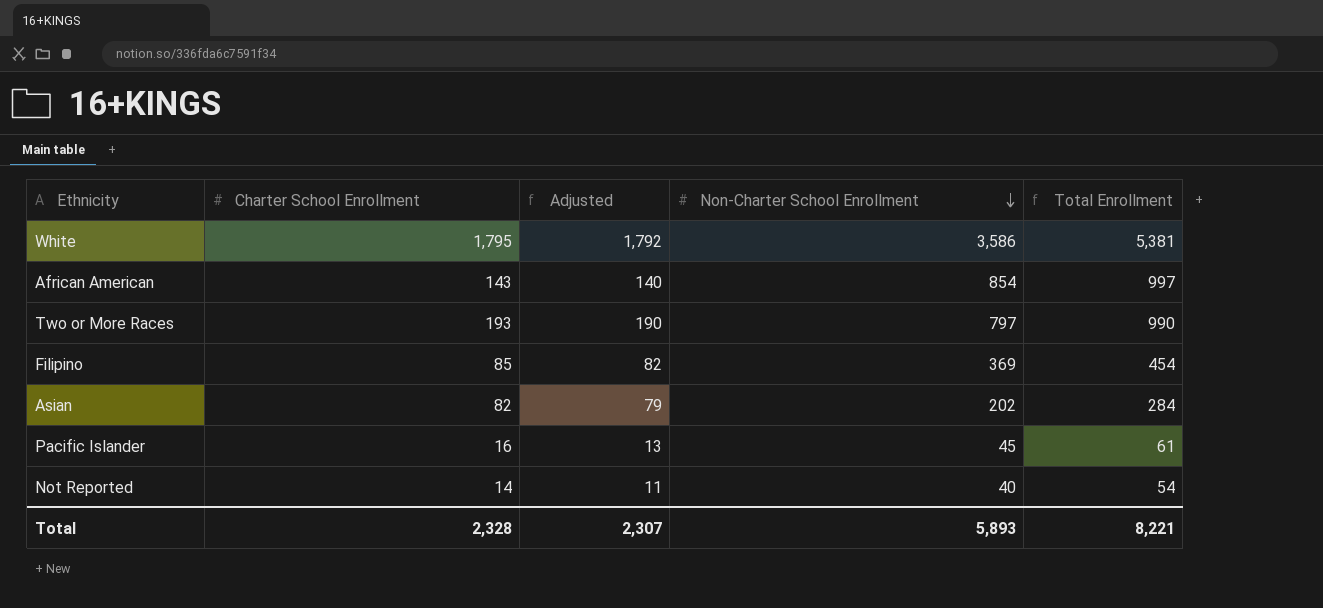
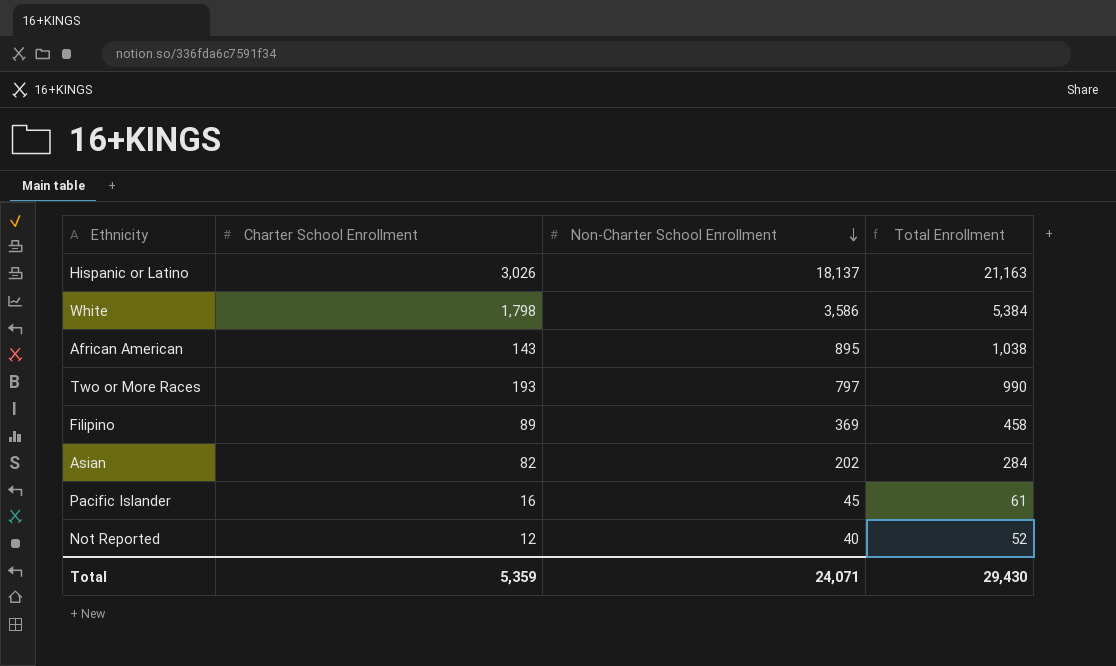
column Adjusted | formula: [Charter School Enrollment] - 3 -> none
row Hispanic or Latino: none -> 3,026 | 18,137 | 21,163
White | Charter School Enrollment: 1,795 -> 1,798
White | Total Enrollment: 5,381 -> 5,384
African American | Non-Charter School Enrollment: 854 -> 895
African American | Total Enrollment: 997 -> 1,038
Filipino | Charter School Enrollment: 85 -> 89
Filipino | Total Enrollment: 454 -> 458
Not Reported | Charter School Enrollment: 14 -> 12
Not Reported | Total Enrollment: 54 -> 52
Total | Charter School Enrollment: 2,328 -> 5,359
Total | Non-Charter School Enrollment: 5,893 -> 24,071
Total | Total Enrollment: 8,221 -> 29,430

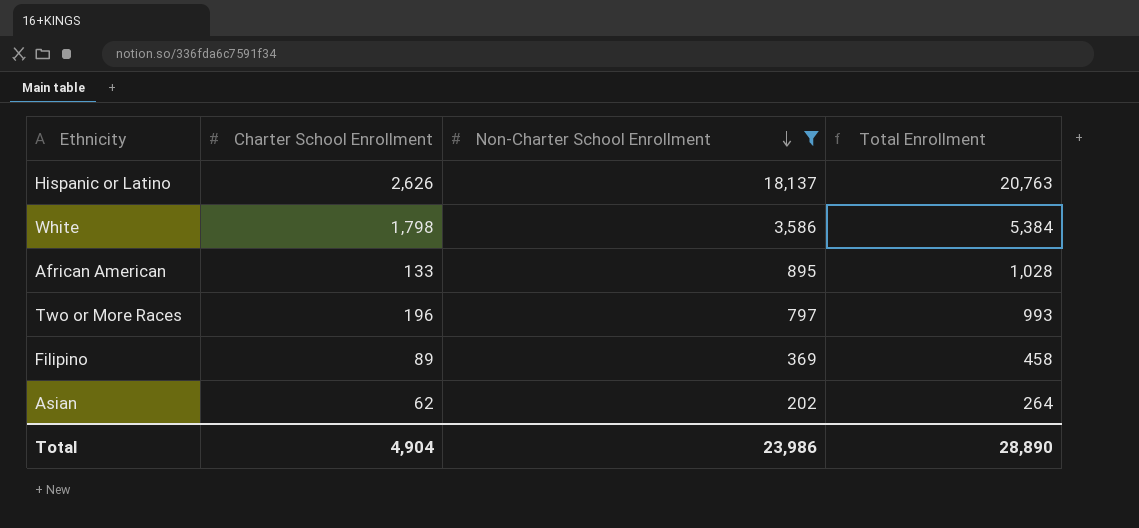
filter: none -> Non-Charter School Enrollment >= 202
Hispanic or Latino | Charter School Enrollment: 3,026 -> 2,626
Hispanic or Latino | Total Enrollment: 21,163 -> 20,763
African American | Charter School Enrollment: 143 -> 133
African American | Total Enrollment: 1,038 -> 1,028
Two or More Races | Charter School Enrollment: 193 -> 196
Two or More Races | Total Enrollment: 990 -> 993
Asian | Charter School Enrollment: 82 -> 62
Asian | Total Enrollment: 284 -> 264
Total | Charter School Enrollment: 5,359 -> 4,904
Total | Non-Charter School Enrollment: 24,071 -> 23,986
Total | Total Enrollment: 29,430 -> 28,890

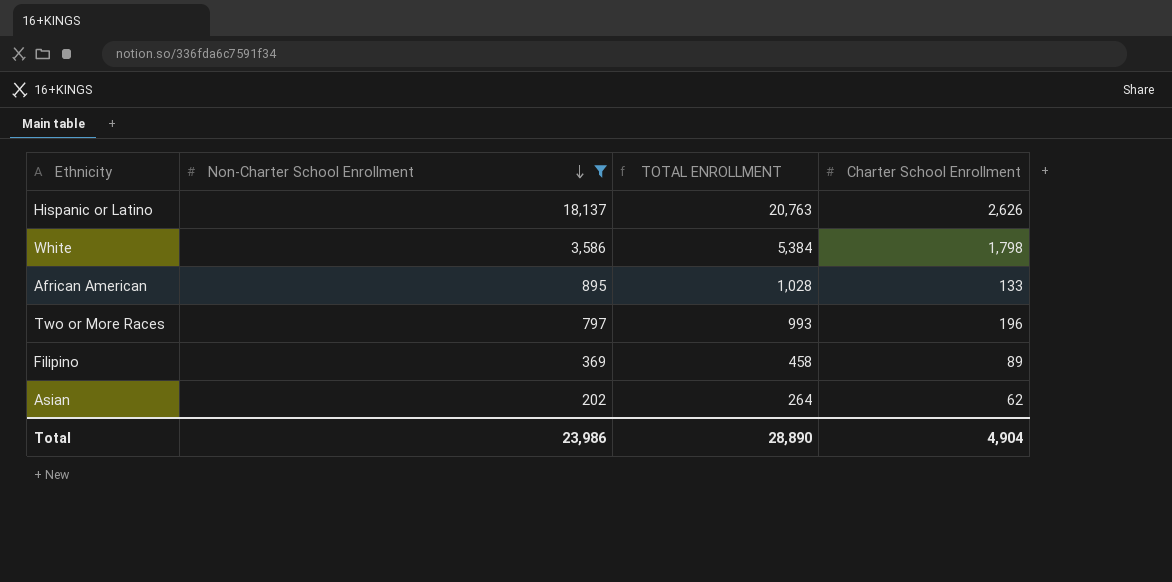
column name: Total Enrollment -> TOTAL ENROLLMENT
column Charter School Enrollment | position: 2 -> 4

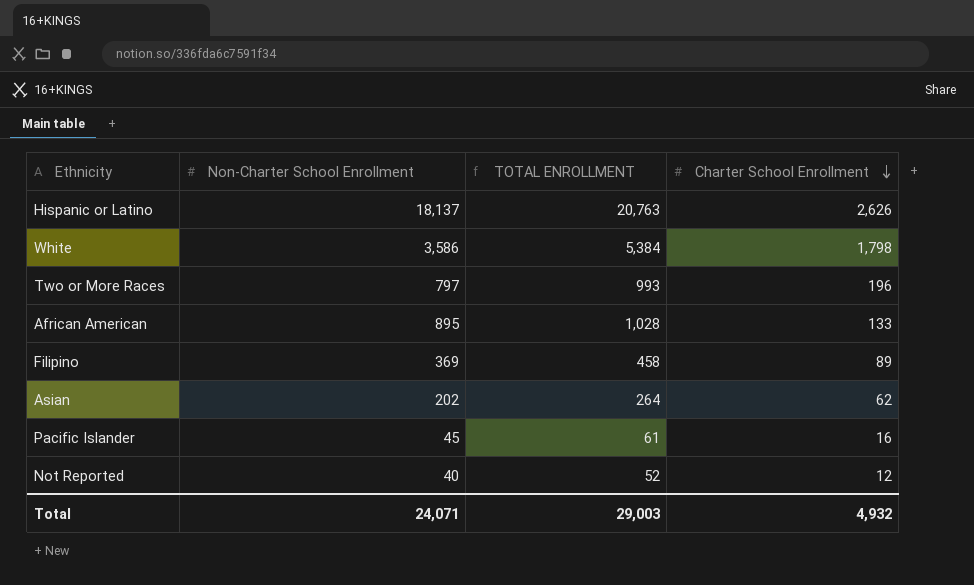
filter: Non-Charter School Enrollment >= 202 -> none
row order: Non-Charter School Enrollment descending -> Charter School Enrollment descending
Total | Non-Charter School Enrollment: 23,986 -> 24,071
Total | TOTAL ENROLLMENT: 28,890 -> 29,003
Total | Charter School Enrollment: 4,904 -> 4,932

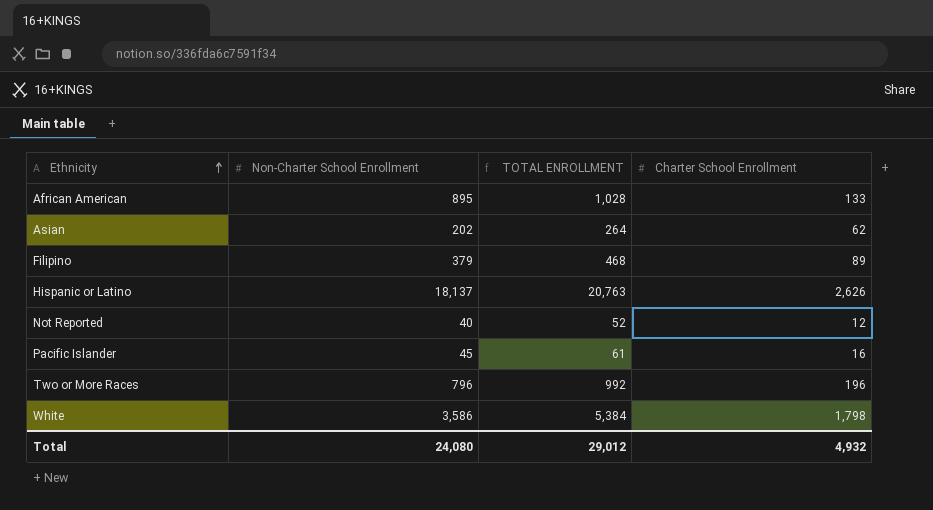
row order: Charter School Enrollment descending -> Ethnicity ascending
Filipino | Non-Charter School Enrollment: 369 -> 379
Filipino | TOTAL ENROLLMENT: 458 -> 468
Two or More Races | Non-Charter School Enrollment: 797 -> 796
Two or More Races | TOTAL ENROLLMENT: 993 -> 992
Total | Non-Charter School Enrollment: 24,071 -> 24,080
Total | TOTAL ENROLLMENT: 29,003 -> 29,012

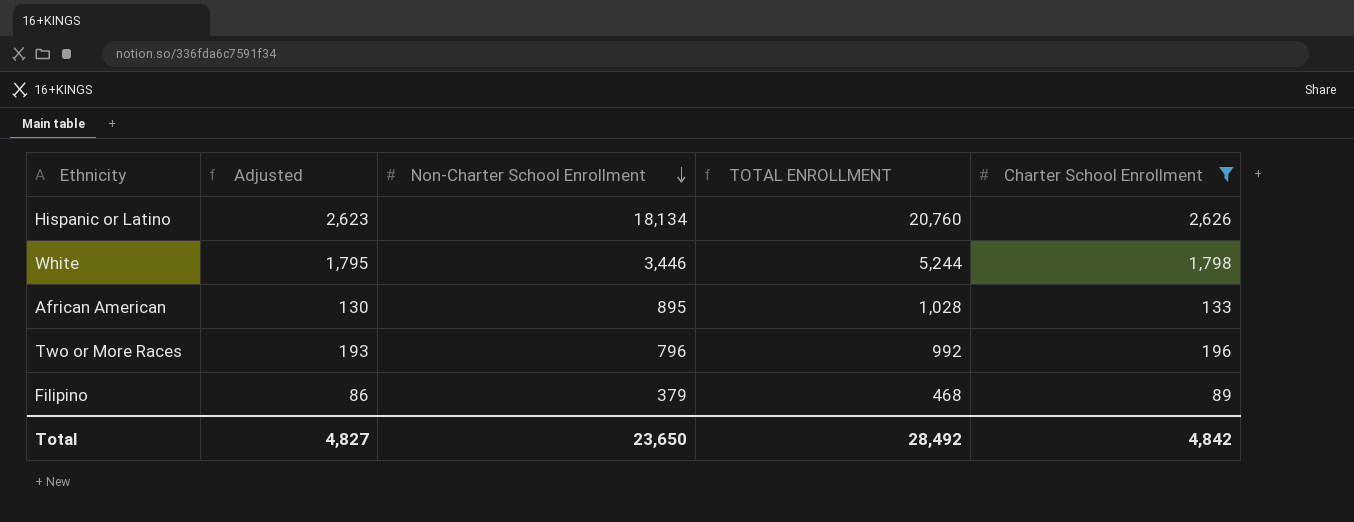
filter: none -> Charter School Enrollment >= 89
row order: Ethnicity ascending -> Non-Charter School Enrollment descending
column Adjusted | formula: none -> [Charter School Enrollment] - 3
Hispanic or Latino | Non-Charter School Enrollment: 18,137 -> 18,134
Hispanic or Latino | TOTAL ENROLLMENT: 20,763 -> 20,760
White | Non-Charter School Enrollment: 3,586 -> 3,446
White | TOTAL ENROLLMENT: 5,384 -> 5,244
Total | Non-Charter School Enrollment: 24,080 -> 23,650
Total | TOTAL ENROLLMENT: 29,012 -> 28,492
Total | Charter School Enrollment: 4,932 -> 4,842

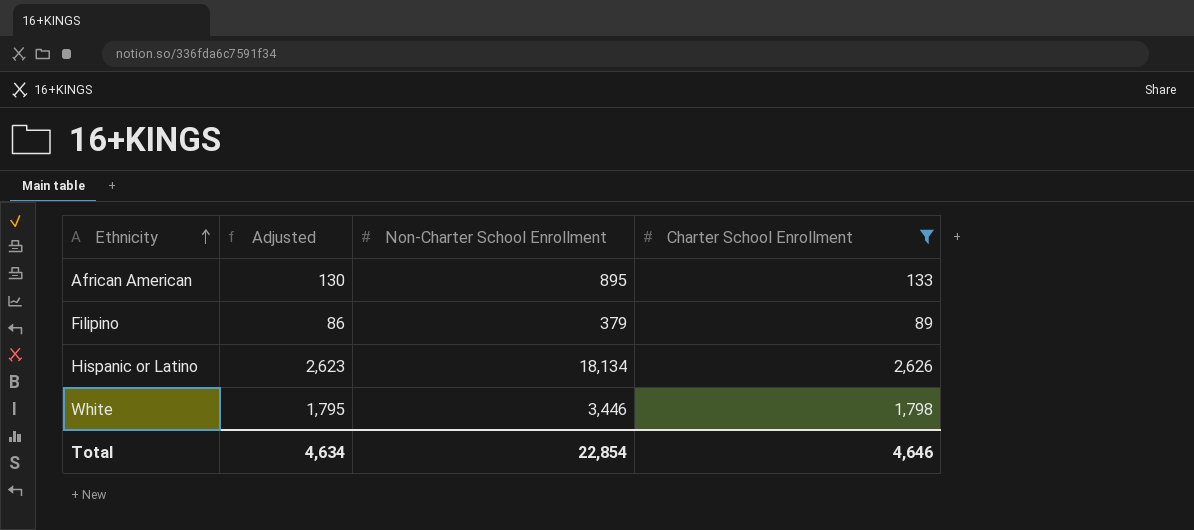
row order: Non-Charter School Enrollment descending -> Ethnicity ascending
column TOTAL ENROLLMENT | formula: [Non-Charter School Enrollment] + [Charter School Enrollment] -> none
row Two or More Races: 193 | 796 | 992 | 196 -> none
Total | Adjusted: 4,827 -> 4,634
Total | Non-Charter School Enrollment: 23,650 -> 22,854
Total | Charter School Enrollment: 4,842 -> 4,646

